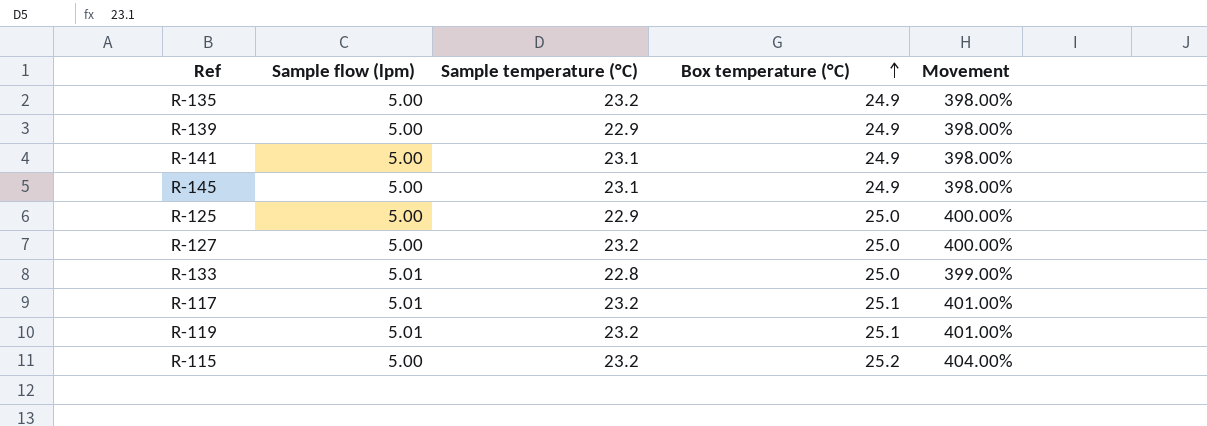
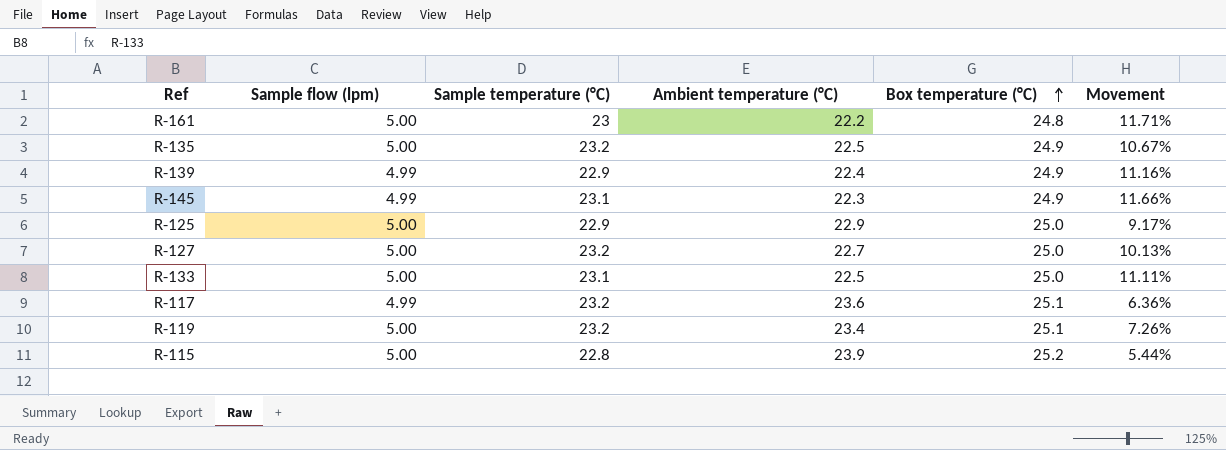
column Ambient temperature (°C) | position: none -> 4
column Movement | formula: ([Box temperature (°C)] - [Sample flow (lpm)]) / [Sample flow (lpm)] -> ([Box temperature (°C)] - [Ambient temperature (°C)]) / [Ambient temperature (°C)]
row R-141: 5.00 | 23.1 | 24.9 | 398.00% -> none
row R-161: none -> 5.00 | 23 | 22.2 | 24.8 | 11.71%
R-139 | Sample flow (lpm): 5.00 -> 4.99
R-145 | Sample flow (lpm): 5.00 -> 4.99
R-133 | Sample flow (lpm): 5.01 -> 5.00
R-133 | Sample temperature (°C): 22.8 -> 23.1
R-117 | Sample flow (lpm): 5.01 -> 4.99
R-119 | Sample flow (lpm): 5.01 -> 5.00
R-115 | Sample temperature (°C): 23.2 -> 22.8

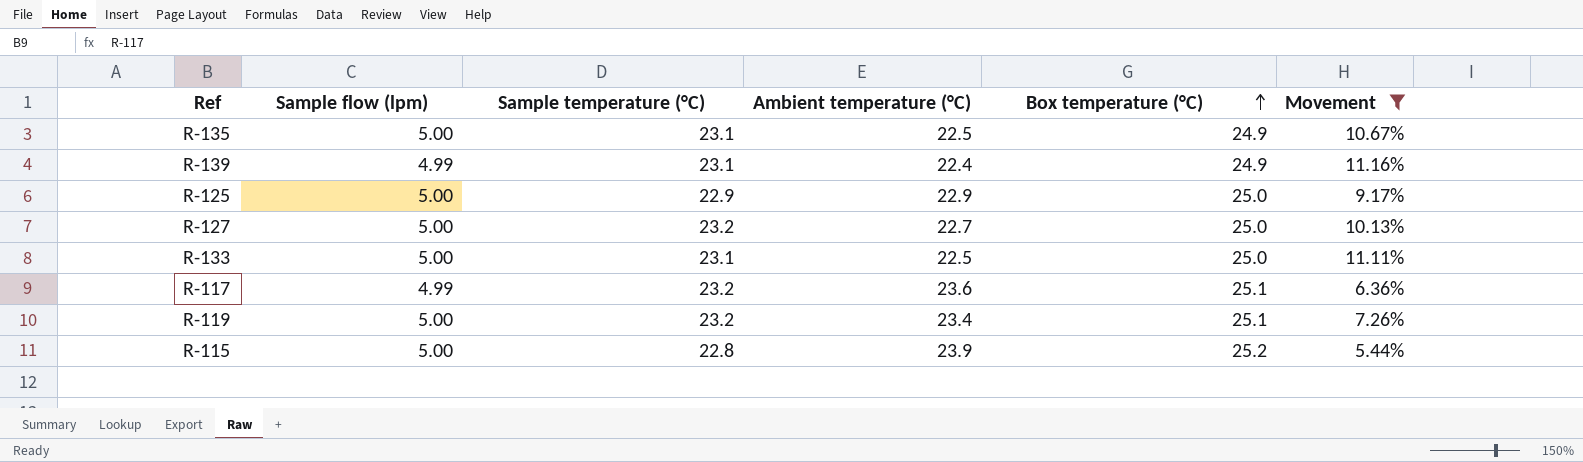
filter: none -> Movement <= 11.16%
R-135 | Sample temperature (°C): 23.2 -> 23.1
R-139 | Sample temperature (°C): 22.9 -> 23.1

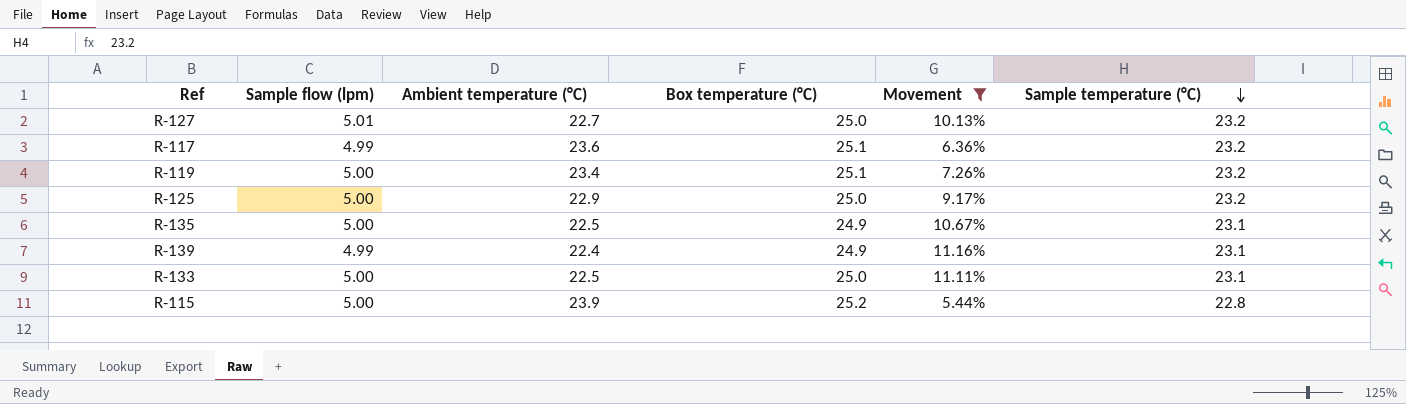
row order: Box temperature (°C) ascending -> Sample temperature (°C) descending
column Sample temperature (°C) | position: 3 -> 6
R-127 | Sample flow (lpm): 5.00 -> 5.01
R-125 | Sample temperature (°C): 22.9 -> 23.2

